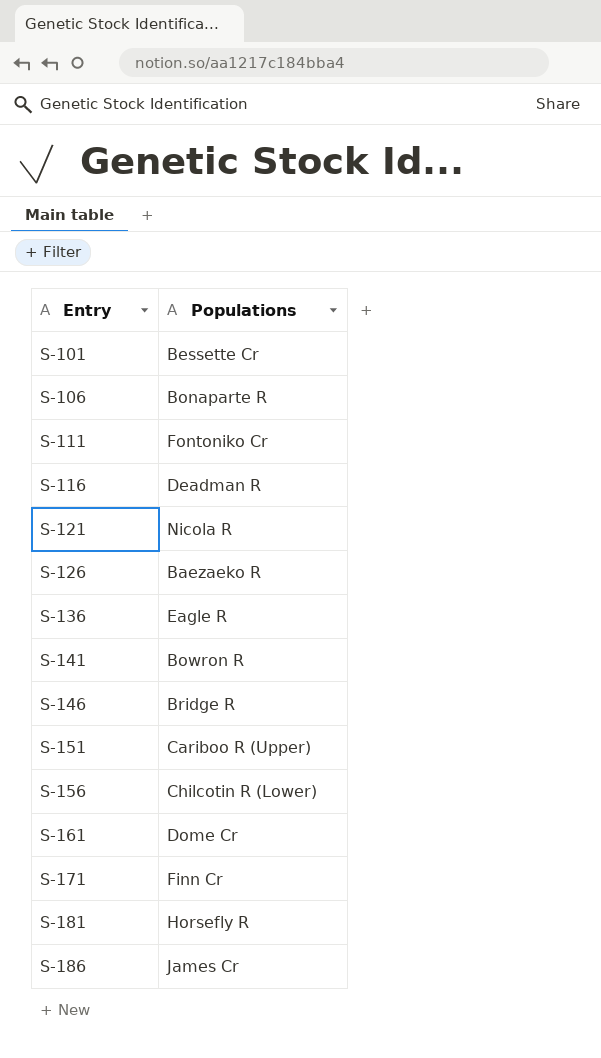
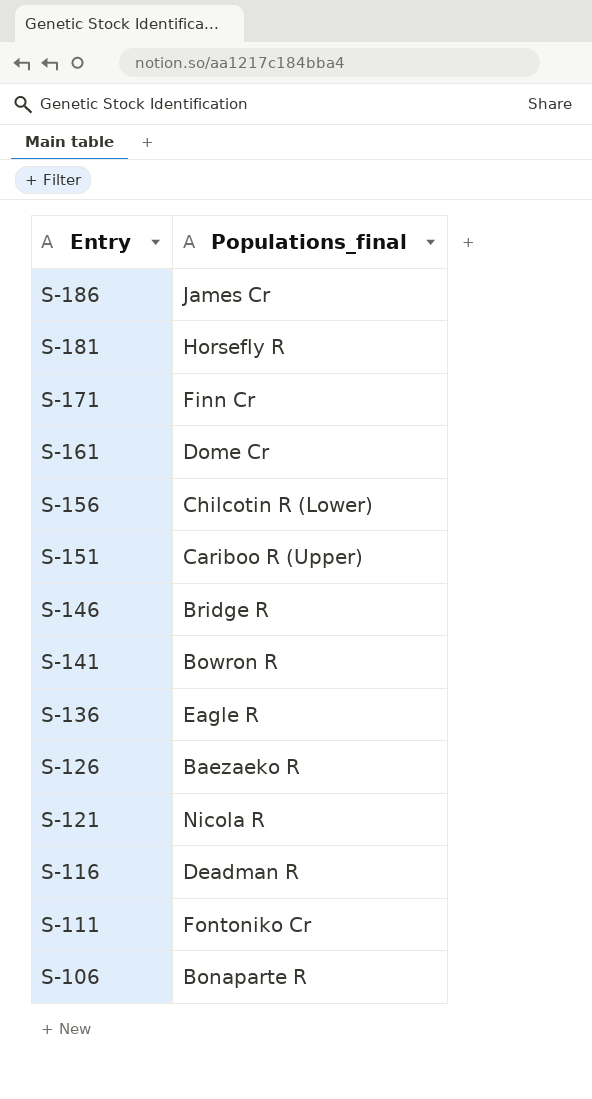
row order: Entry ascending -> Entry descending
column name: Populations -> Populations_final
row S-101: Bessette Cr -> none

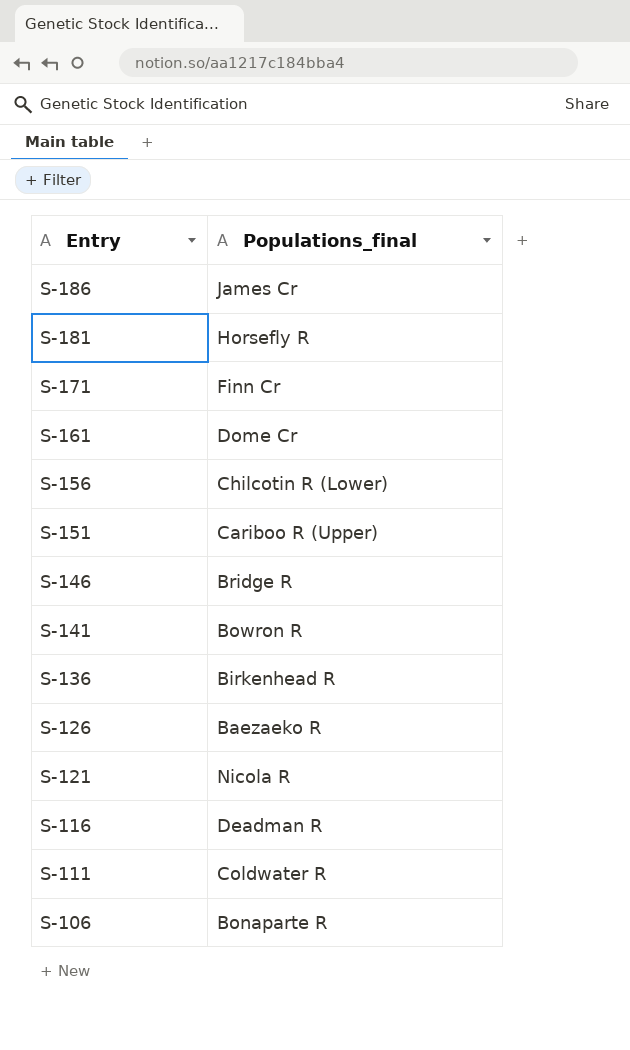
S-136 | Populations_final: Eagle R -> Birkenhead R
S-111 | Populations_final: Fontoniko Cr -> Coldwater R

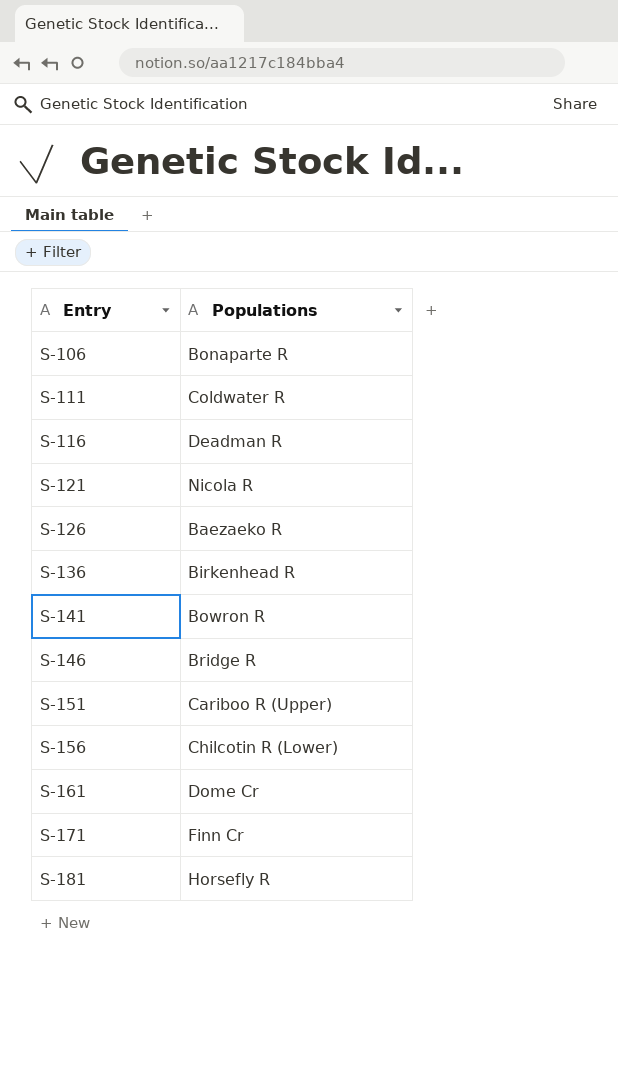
row order: Entry descending -> Entry ascending
column name: Populations_final -> Populations
row S-186: James Cr -> none

